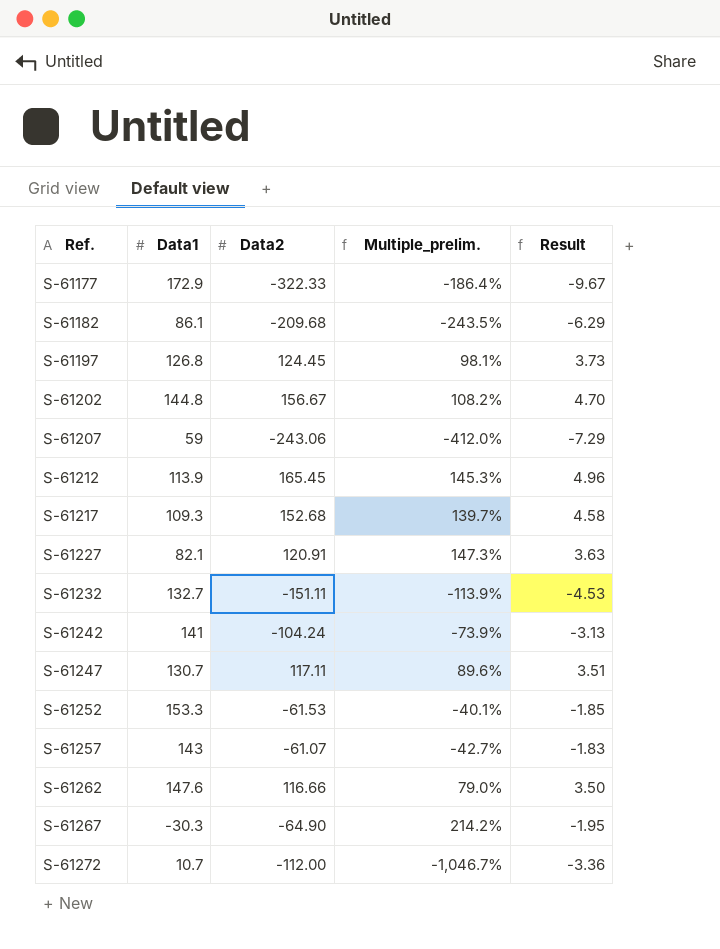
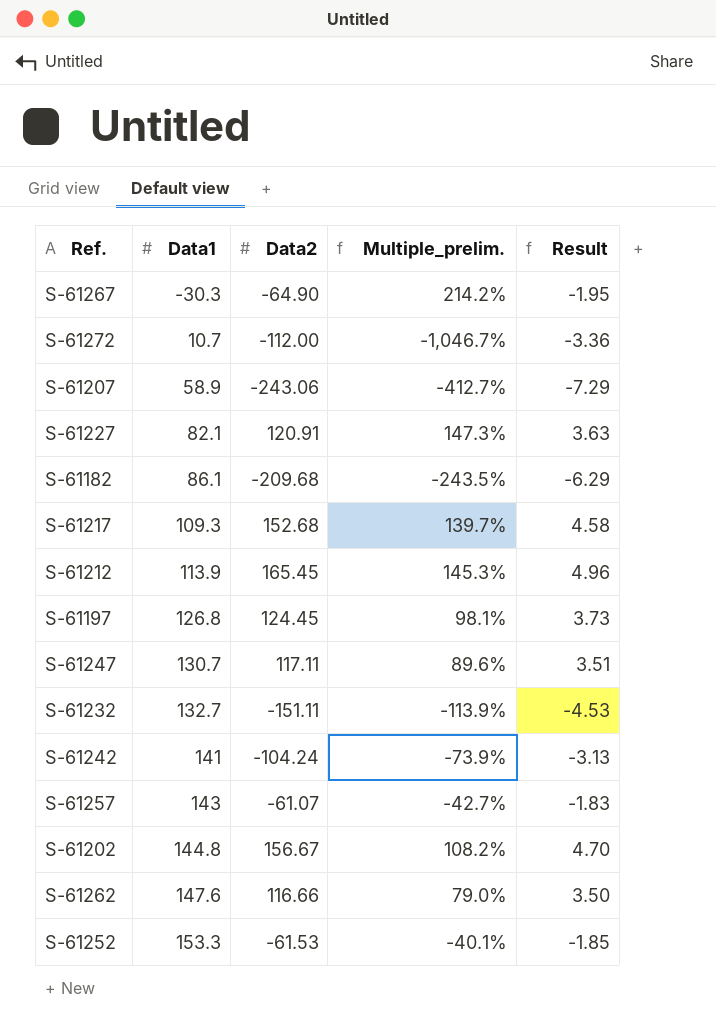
row order: Ref. ascending -> Data1 ascending
row S-61177: 172.9 | -322.33 | -186.4% | -9.67 -> none
S-61207 | Data1: 59 -> 58.9
S-61207 | Multiple_prelim.: -412.0% -> -412.7%

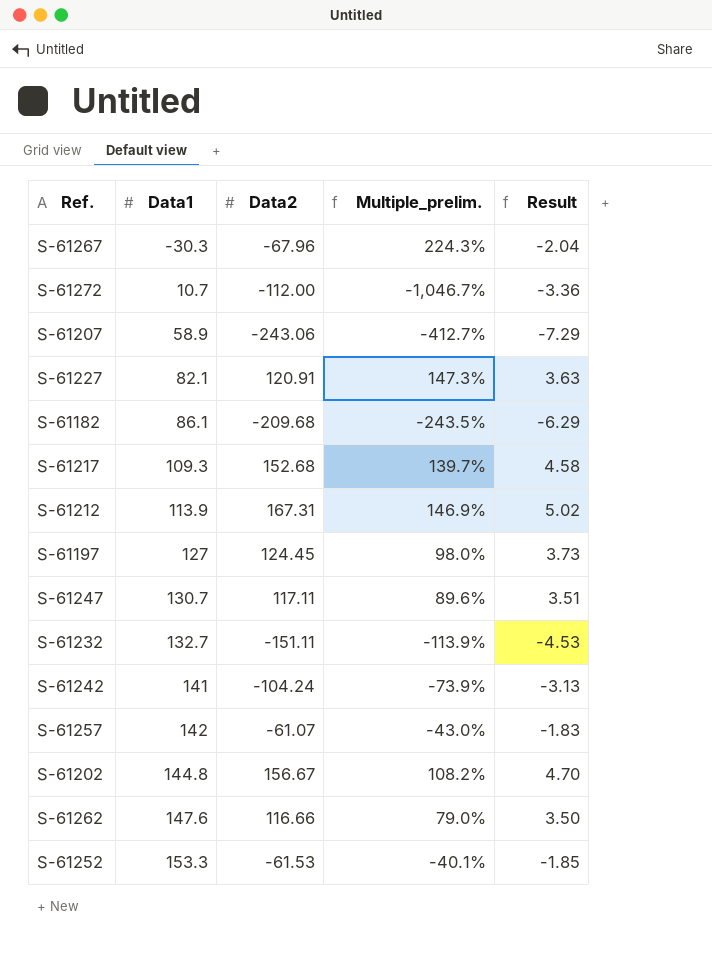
S-61267 | Data2: -64.90 -> -67.96
S-61267 | Multiple_prelim.: 214.2% -> 224.3%
S-61267 | Result: -1.95 -> -2.04
S-61212 | Data2: 165.45 -> 167.31
S-61212 | Multiple_prelim.: 145.3% -> 146.9%
S-61212 | Result: 4.96 -> 5.02
S-61197 | Data1: 126.8 -> 127
S-61197 | Multiple_prelim.: 98.1% -> 98.0%
S-61257 | Data1: 143 -> 142
S-61257 | Multiple_prelim.: -42.7% -> -43.0%

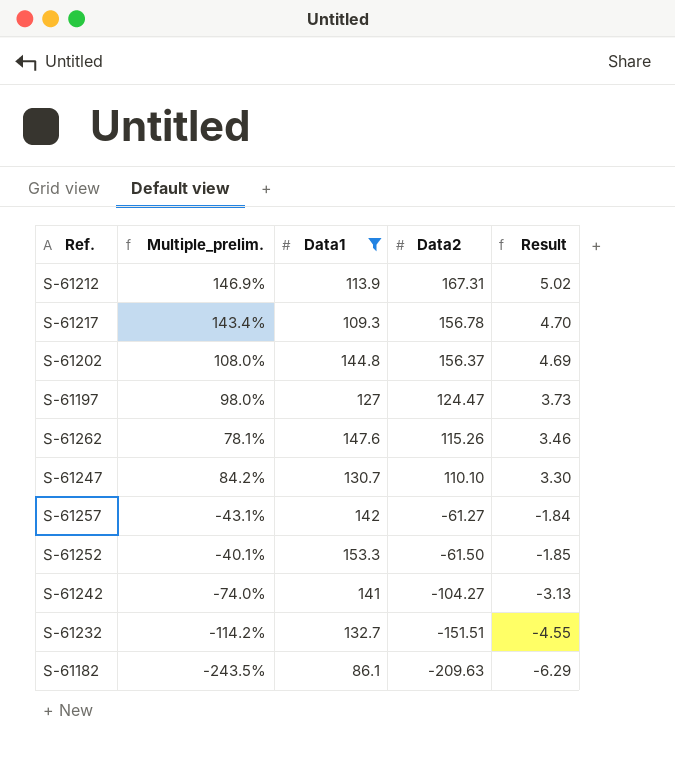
filter: none -> Data1 >= 86.1
row order: Data1 ascending -> Data2 descending
column Multiple_prelim. | position: 4 -> 2
S-61217 | Multiple_prelim.: 139.7% -> 143.4%
S-61217 | Data2: 152.68 -> 156.78
S-61217 | Result: 4.58 -> 4.70
S-61202 | Multiple_prelim.: 108.2% -> 108.0%
S-61202 | Data2: 156.67 -> 156.37
S-61202 | Result: 4.70 -> 4.69
S-61197 | Data2: 124.45 -> 124.47
S-61262 | Multiple_prelim.: 79.0% -> 78.1%
S-61262 | Data2: 116.66 -> 115.26
S-61262 | Result: 3.50 -> 3.46
S-61247 | Multiple_prelim.: 89.6% -> 84.2%
S-61247 | Data2: 117.11 -> 110.10
S-61247 | Result: 3.51 -> 3.30
S-61257 | Multiple_prelim.: -43.0% -> -43.1%
S-61257 | Data2: -61.07 -> -61.27
S-61257 | Result: -1.83 -> -1.84
S-61252 | Data2: -61.53 -> -61.50
S-61242 | Multiple_prelim.: -73.9% -> -74.0%
S-61242 | Data2: -104.24 -> -104.27
S-61232 | Multiple_prelim.: -113.9% -> -114.2%
S-61232 | Data2: -151.11 -> -151.51
S-61232 | Result: -4.53 -> -4.55
S-61182 | Data2: -209.68 -> -209.63

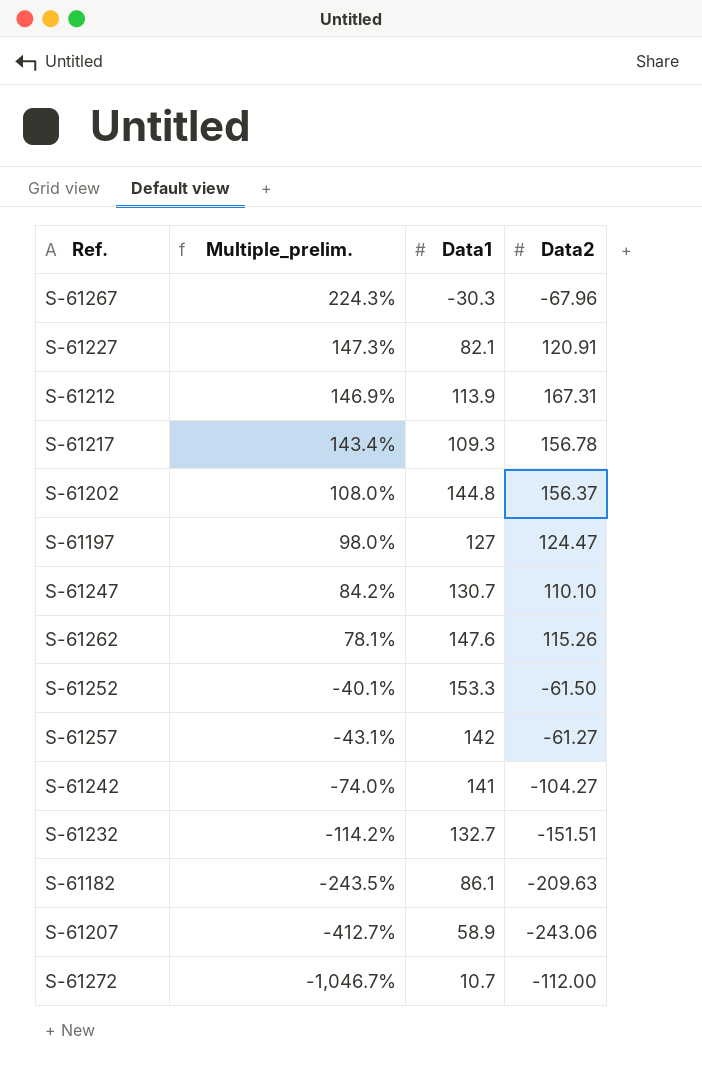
filter: Data1 >= 86.1 -> none
row order: Data2 descending -> Multiple_prelim. descending
column Result | formula: [Data2] * 0.03 -> none

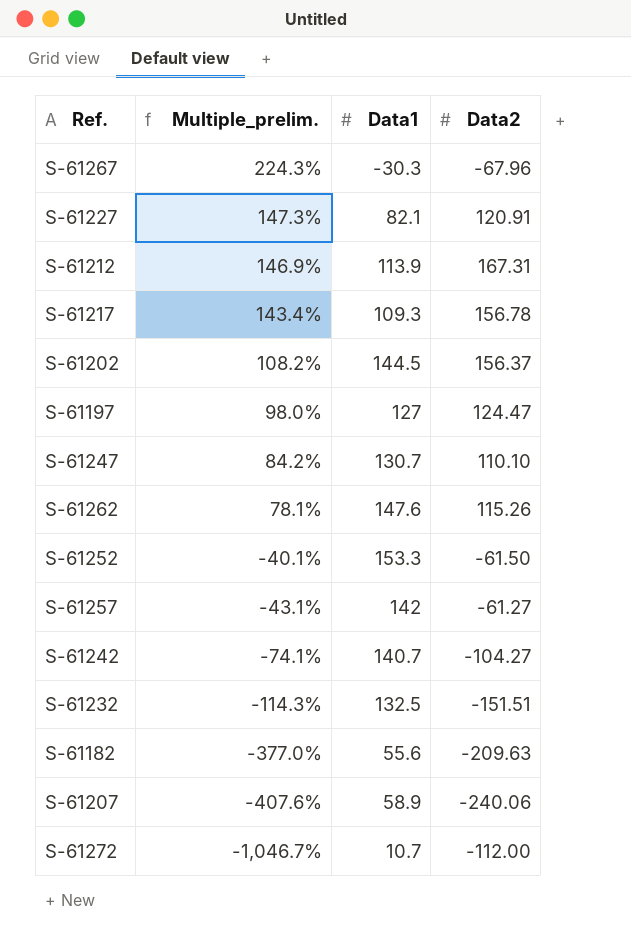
S-61202 | Multiple_prelim.: 108.0% -> 108.2%
S-61202 | Data1: 144.8 -> 144.5
S-61242 | Multiple_prelim.: -74.0% -> -74.1%
S-61242 | Data1: 141 -> 140.7
S-61232 | Multiple_prelim.: -114.2% -> -114.3%
S-61232 | Data1: 132.7 -> 132.5
S-61182 | Multiple_prelim.: -243.5% -> -377.0%
S-61182 | Data1: 86.1 -> 55.6
S-61207 | Multiple_prelim.: -412.7% -> -407.6%
S-61207 | Data2: -243.06 -> -240.06

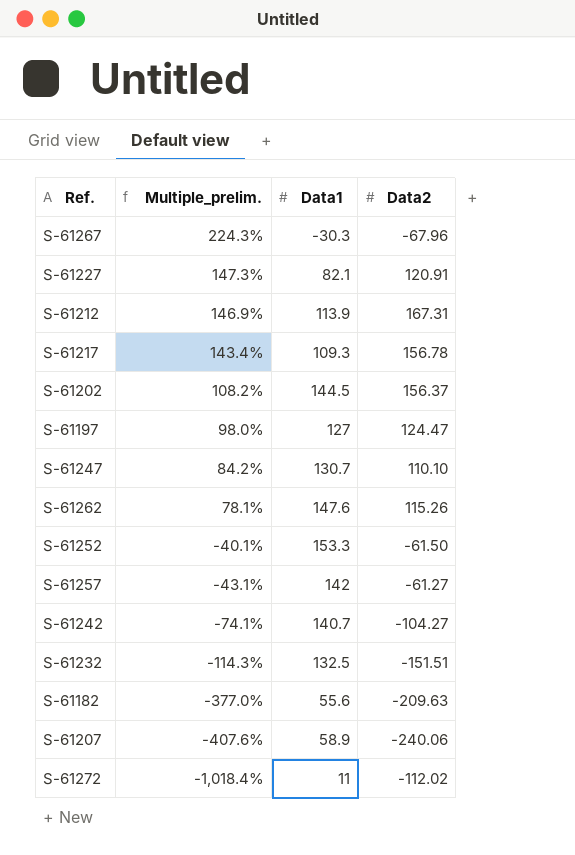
S-61272 | Multiple_prelim.: -1,046.7% -> -1,018.4%
S-61272 | Data1: 10.7 -> 11
S-61272 | Data2: -112.00 -> -112.02

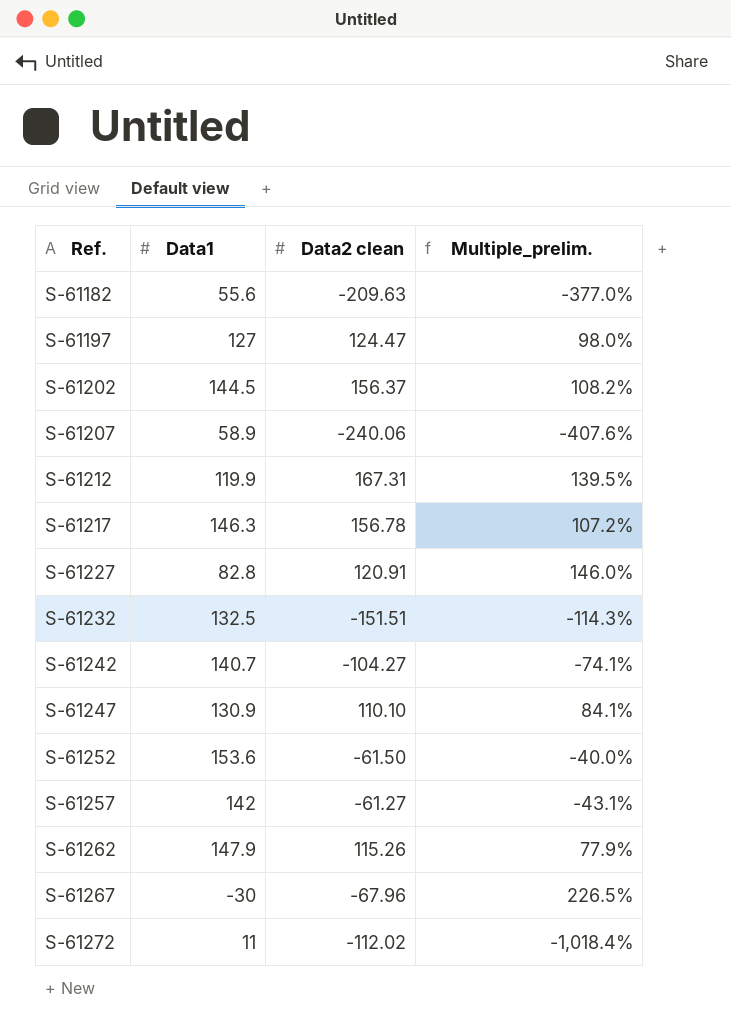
row order: Multiple_prelim. descending -> Ref. ascending
column name: Data2 -> Data2 clean
column Multiple_prelim. | position: 2 -> 4
S-61212 | Data1: 113.9 -> 119.9
S-61212 | Multiple_prelim.: 146.9% -> 139.5%
S-61217 | Data1: 109.3 -> 146.3
S-61217 | Multiple_prelim.: 143.4% -> 107.2%
S-61227 | Data1: 82.1 -> 82.8
S-61227 | Multiple_prelim.: 147.3% -> 146.0%
S-61247 | Data1: 130.7 -> 130.9
S-61247 | Multiple_prelim.: 84.2% -> 84.1%
S-61252 | Data1: 153.3 -> 153.6
S-61252 | Multiple_prelim.: -40.1% -> -40.0%
S-61262 | Data1: 147.6 -> 147.9
S-61262 | Multiple_prelim.: 78.1% -> 77.9%
S-61267 | Data1: -30.3 -> -30
S-61267 | Multiple_prelim.: 224.3% -> 226.5%

